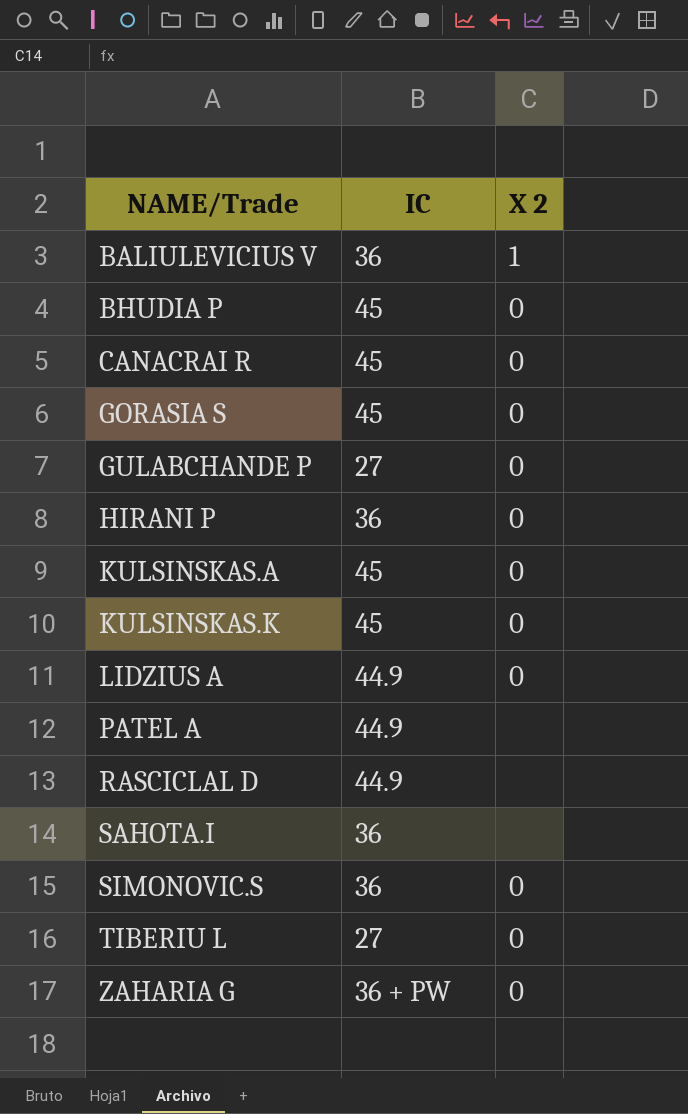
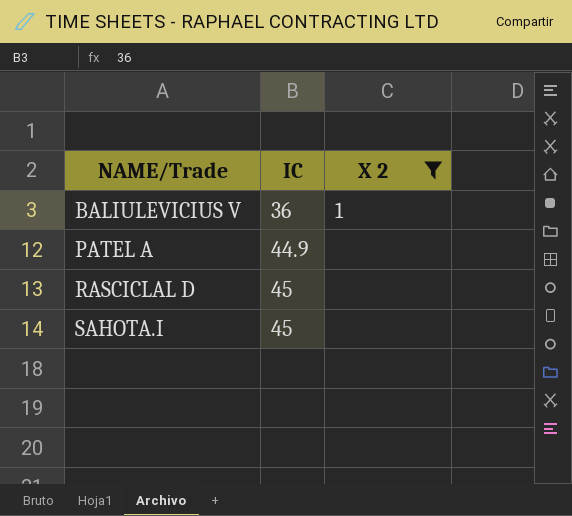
filter: none -> X 2 != 0
RASCICLAL D | IC: 44.9 -> 45
SAHOTA.I | IC: 36 -> 45

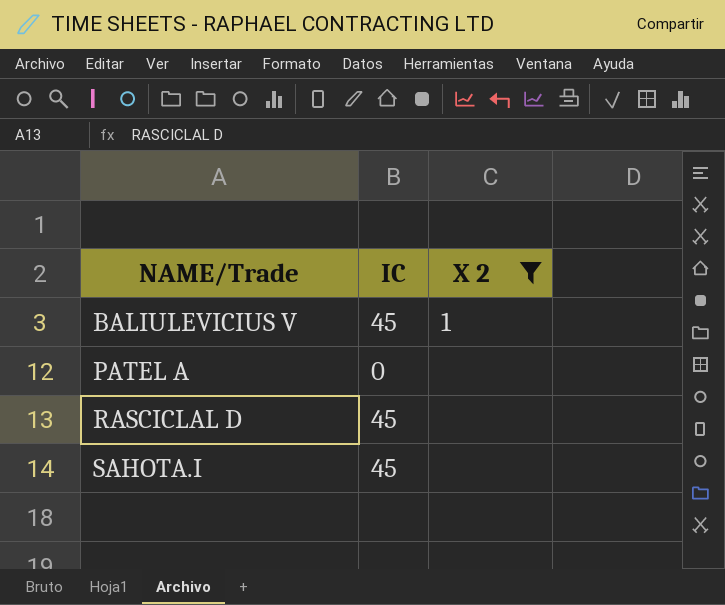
BALIULEVICIUS V | IC: 36 -> 45
PATEL A | IC: 44.9 -> 0

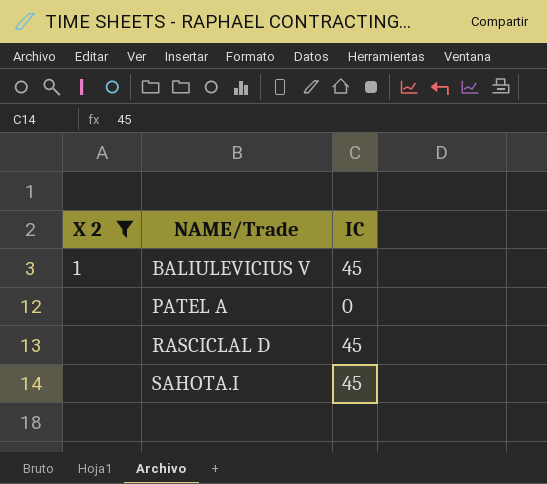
column X 2 | position: 3 -> 1

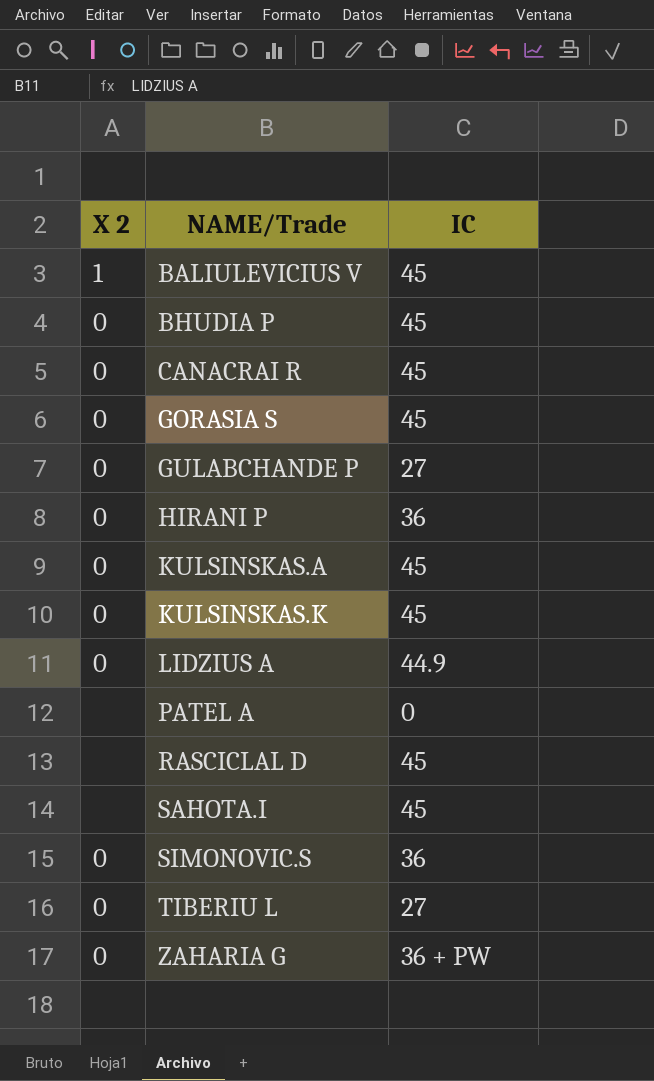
filter: X 2 != 0 -> none

